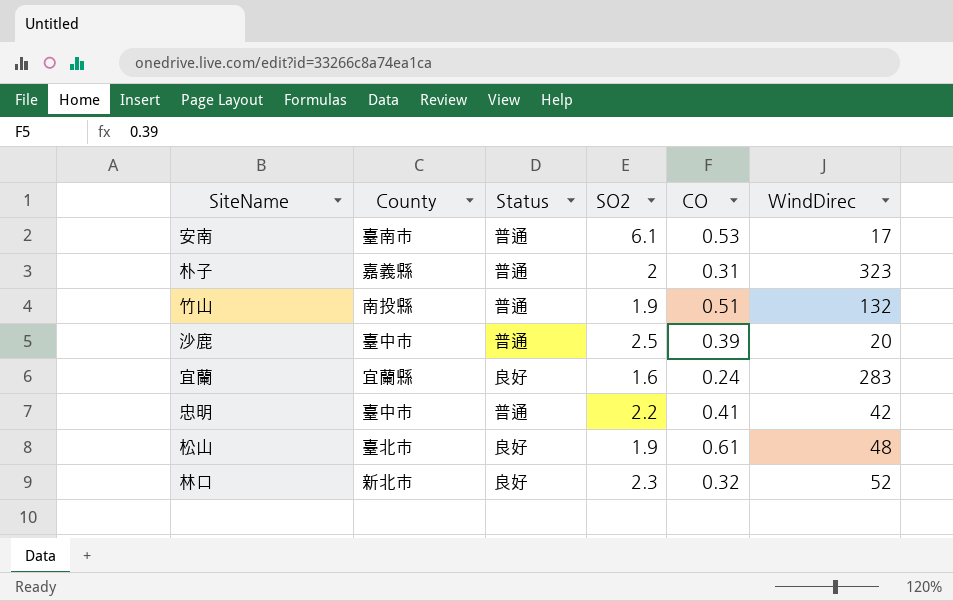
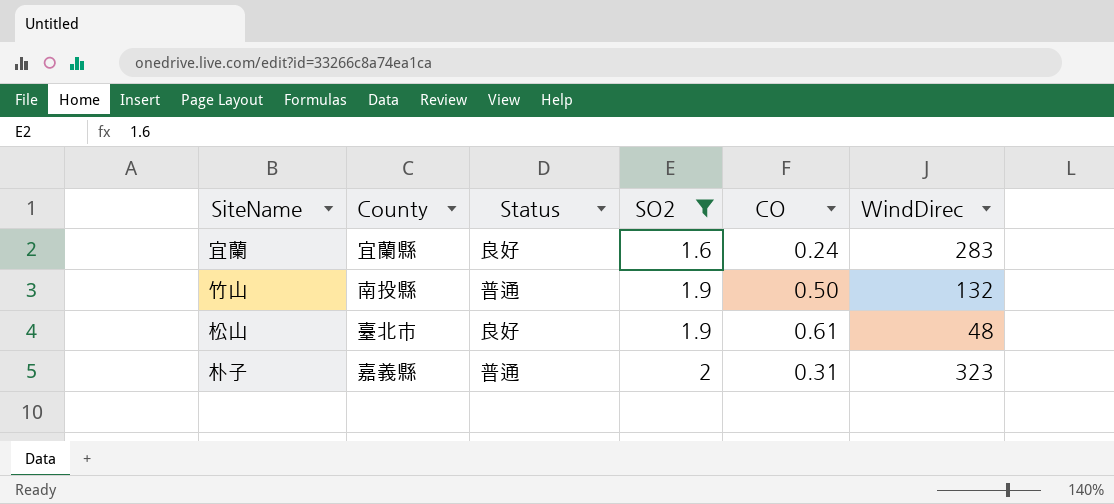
filter: none -> SO2 <= 2
row order: none -> SO2 ascending
竹山 | CO: 0.51 -> 0.50

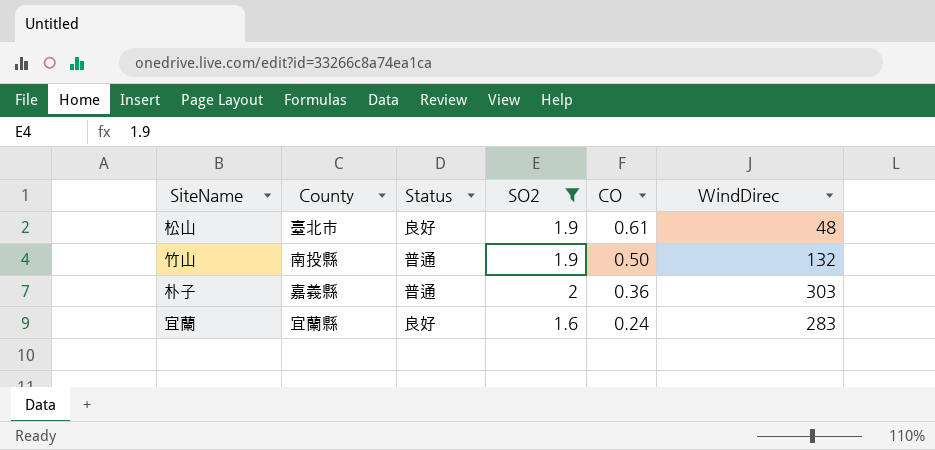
row order: SO2 ascending -> CO descending
朴子 | CO: 0.31 -> 0.36
朴子 | WindDirec: 323 -> 303

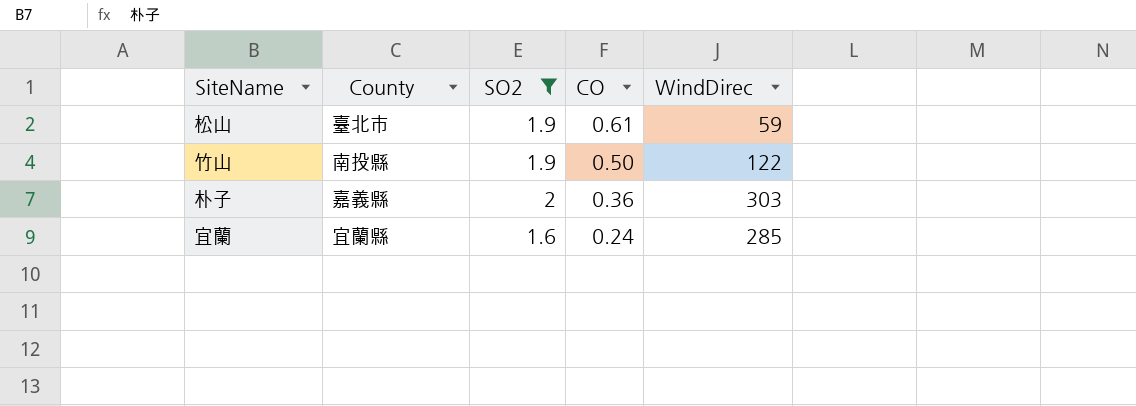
column Status | position: 3 -> none
松山 | WindDirec: 48 -> 59
竹山 | WindDirec: 132 -> 122
宜蘭 | WindDirec: 283 -> 285

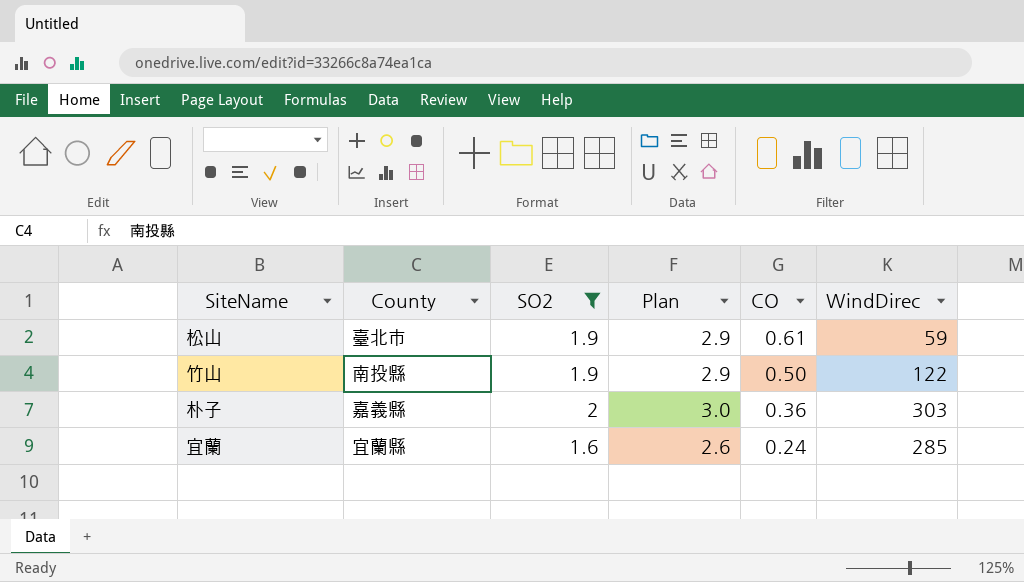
column Plan | formula: none -> [SO2] + 1

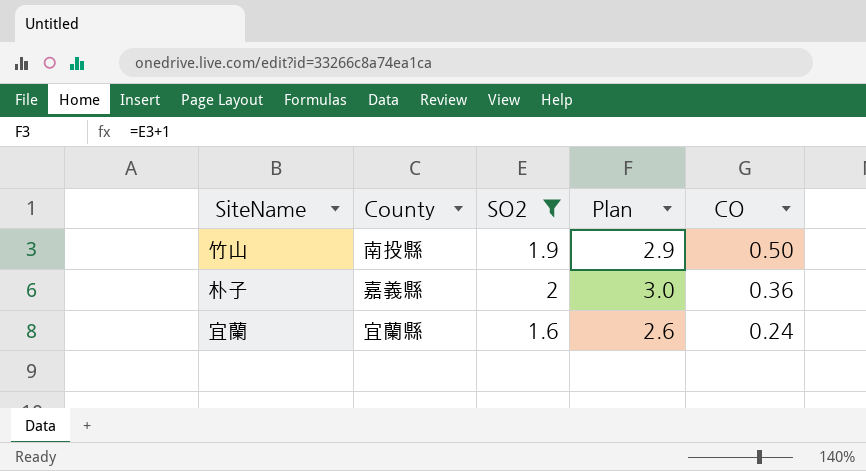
column WindDirec | position: 6 -> none
row 松山: 臺北市 | 1.9 | 2.9 | 0.61 | 59 -> none

